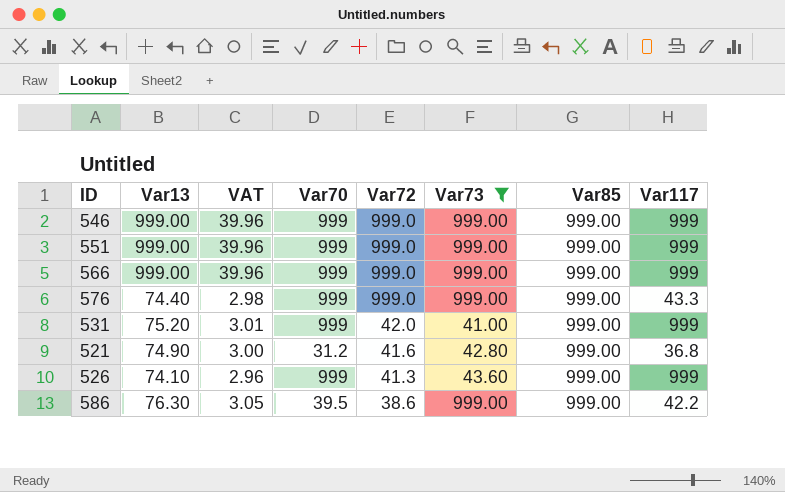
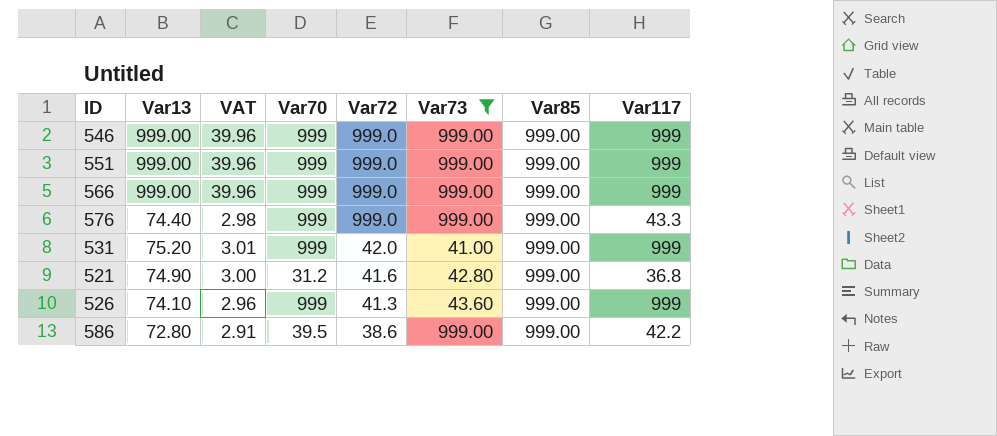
586 | Var13: 76.30 -> 72.80
586 | VAT: 3.05 -> 2.91

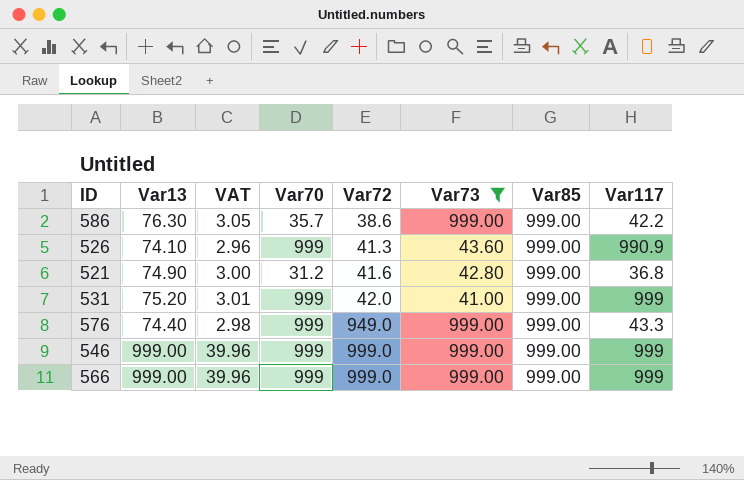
row order: Var72 descending -> Var72 ascending
row 551: 999.00 | 39.96 | 999 | 999.0 | 999.00 | 999.00 | 999 -> none
586 | Var13: 72.80 -> 76.30
586 | VAT: 2.91 -> 3.05
586 | Var70: 39.5 -> 35.7
526 | Var117: 999 -> 990.9
576 | Var72: 999.0 -> 949.0

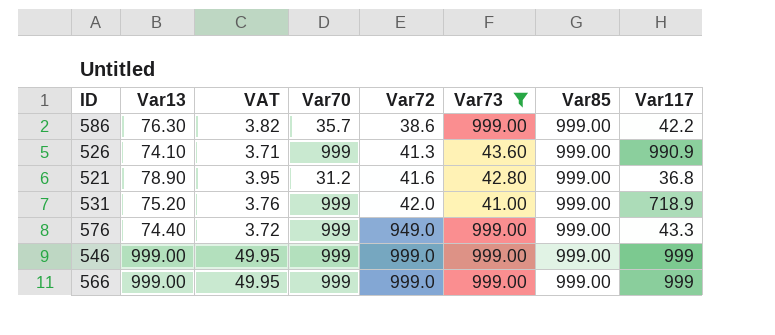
column VAT | formula: [Var13] * 0.04 -> [Var13] * 0.05
521 | Var13: 74.90 -> 78.90
531 | Var117: 999 -> 718.9

